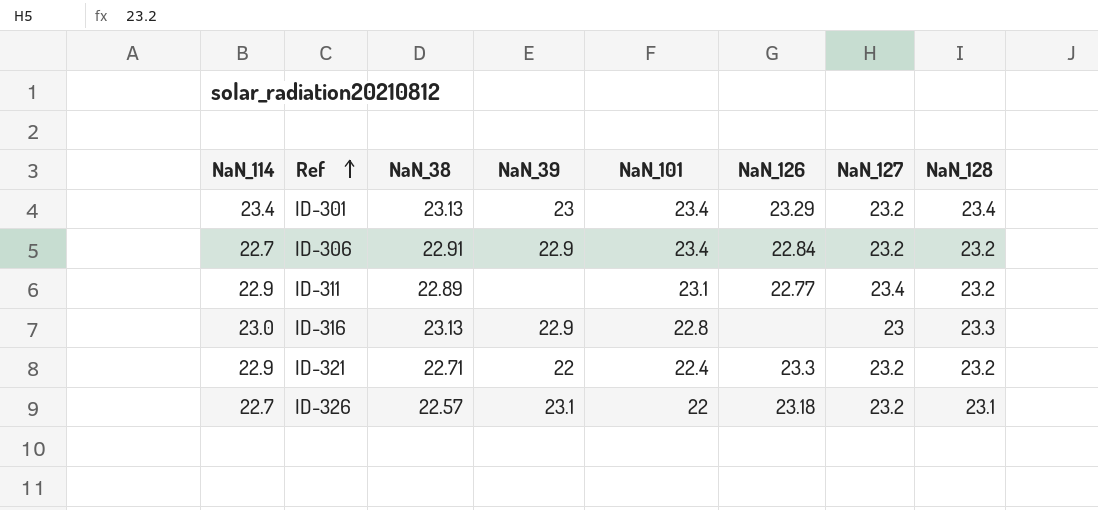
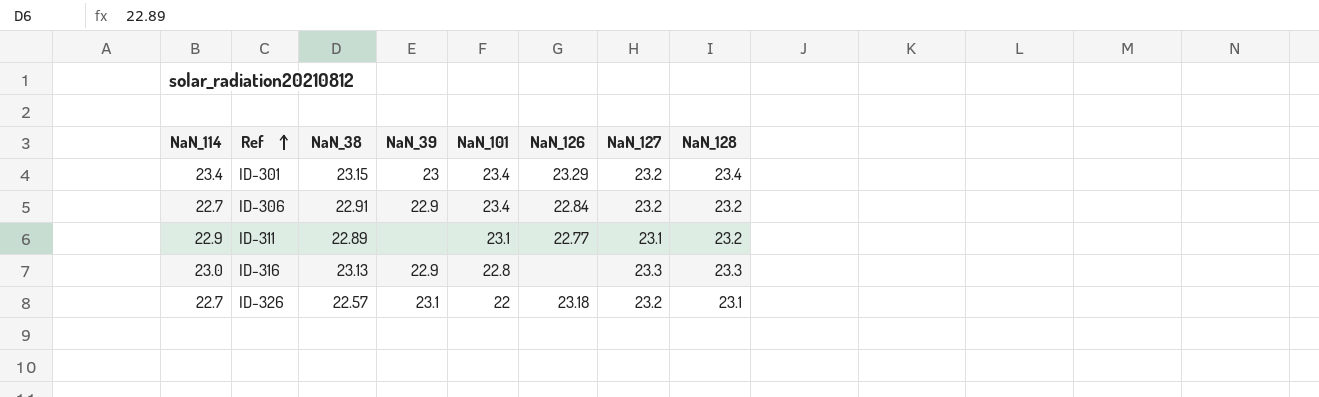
row ID-321: 22.9 | 22.71 | 22 | 22.4 | 23.3 | 23.2 | 23.2 -> none
ID-301 | NaN_38: 23.13 -> 23.15
ID-311 | NaN_127: 23.4 -> 23.1
ID-316 | NaN_127: 23 -> 23.3

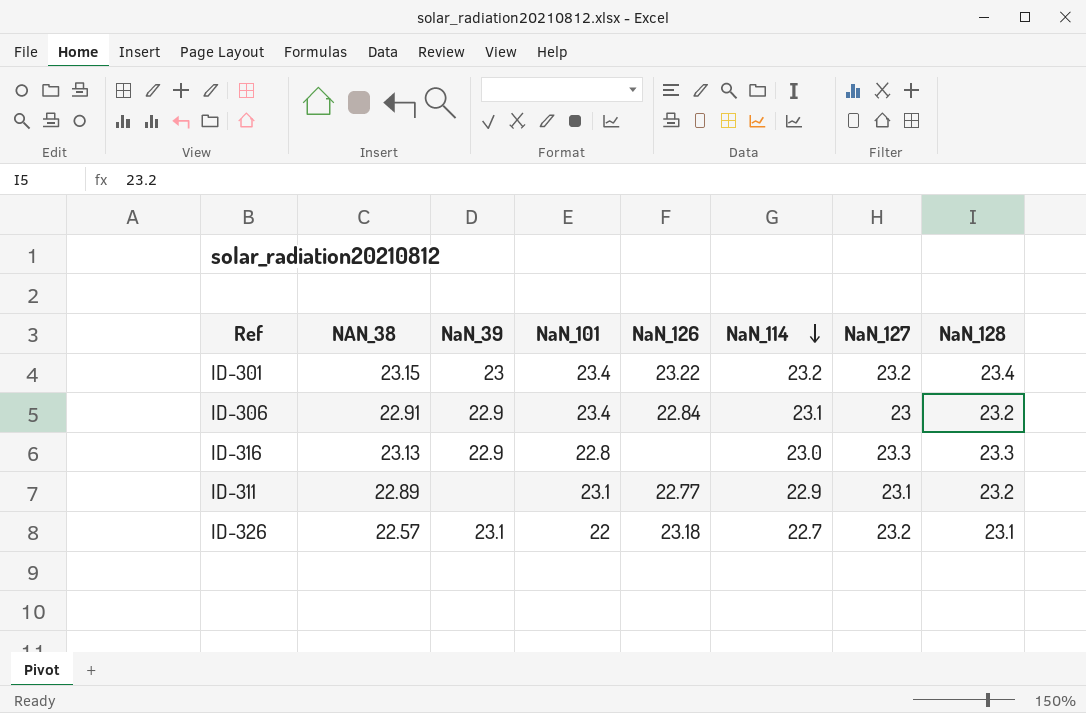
row order: Ref ascending -> NaN_114 descending
column name: NaN_38 -> NAN_38
column NaN_114 | position: 1 -> 6
ID-301 | NaN_126: 23.29 -> 23.22
ID-301 | NaN_114: 23.4 -> 23.2
ID-306 | NaN_114: 22.7 -> 23.1
ID-306 | NaN_127: 23.2 -> 23

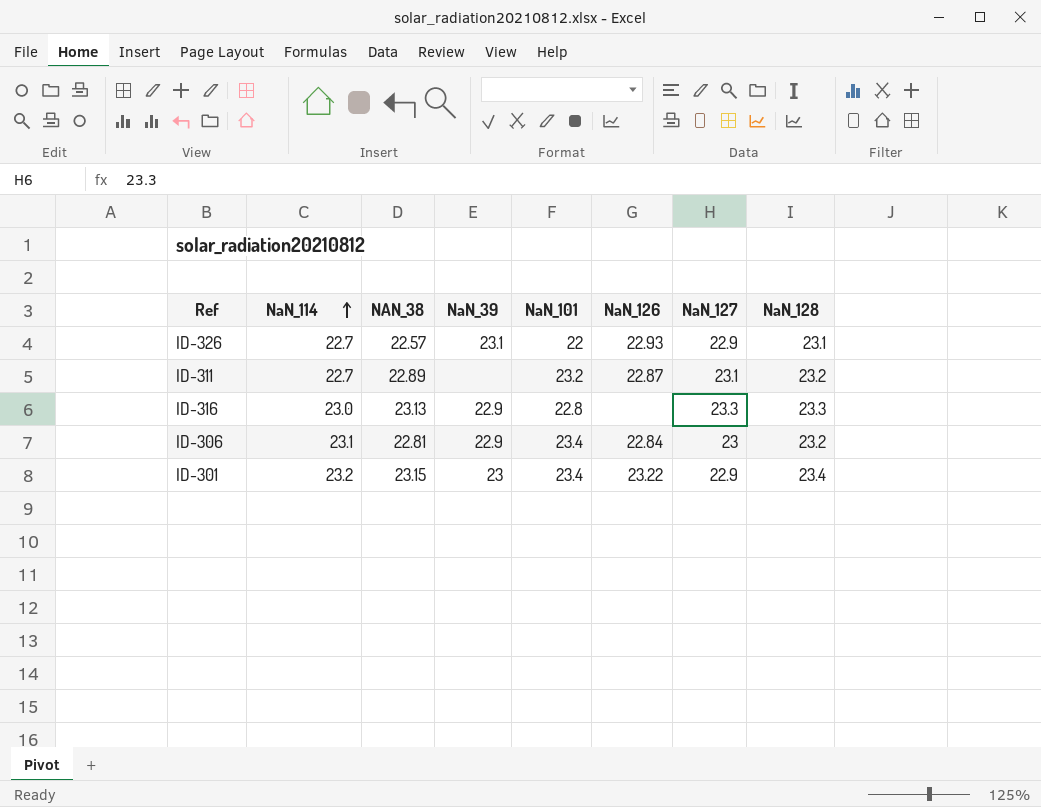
row order: NaN_114 descending -> NaN_114 ascending
column NaN_114 | position: 6 -> 2
ID-326 | NaN_126: 23.18 -> 22.93
ID-326 | NaN_127: 23.2 -> 22.9
ID-311 | NaN_114: 22.9 -> 22.7
ID-311 | NaN_101: 23.1 -> 23.2
ID-311 | NaN_126: 22.77 -> 22.87
ID-306 | NAN_38: 22.91 -> 22.81
ID-301 | NaN_127: 23.2 -> 22.9

